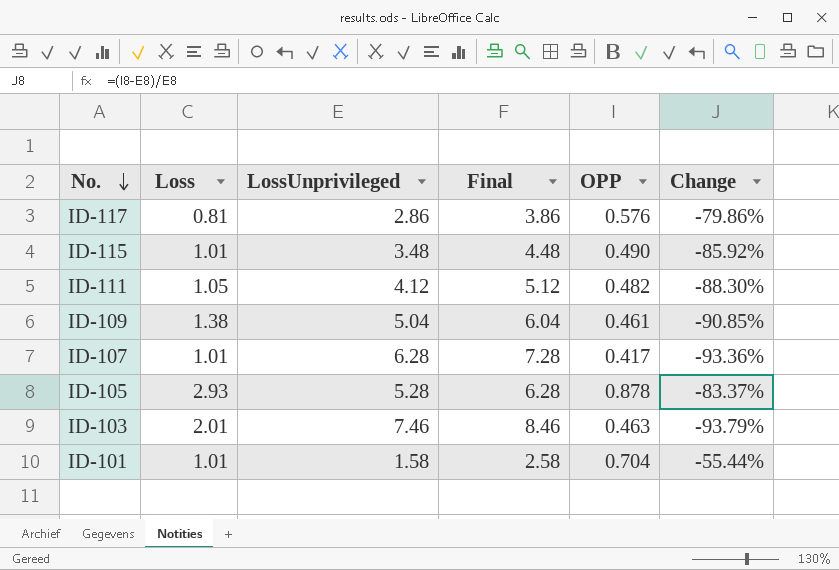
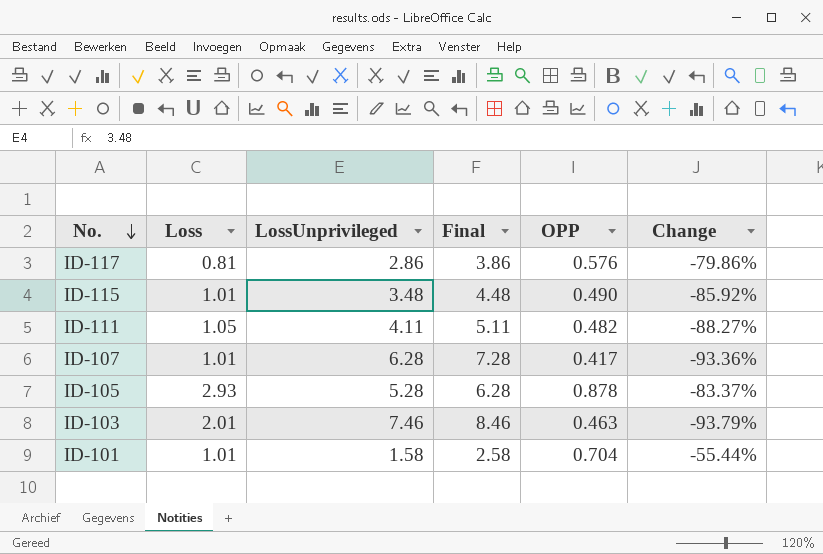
row ID-109: 1.38 | 5.04 | 6.04 | 0.461 | -90.85% -> none
ID-111 | LossUnprivileged: 4.12 -> 4.11
ID-111 | Final: 5.12 -> 5.11
ID-111 | Change: -88.30% -> -88.27%

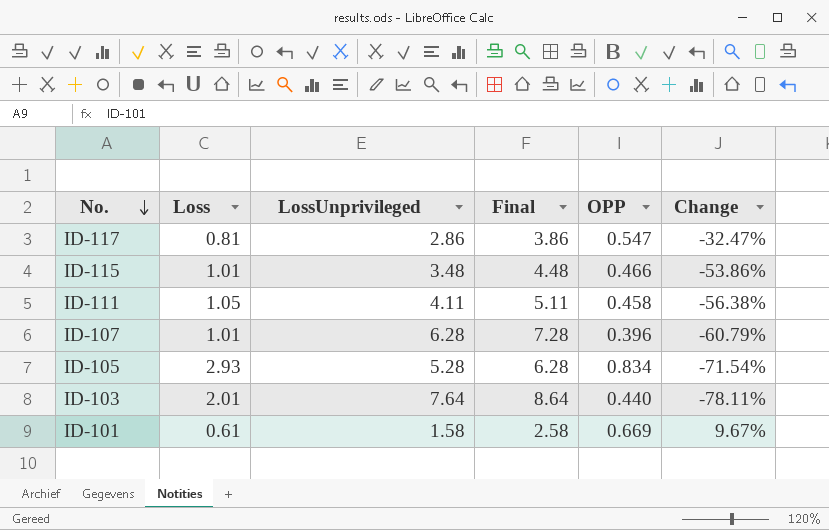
column Change | formula: ([OPP] - [LossUnprivileged]) / [LossUnprivileged] -> ([OPP] - [Loss]) / [Loss]
ID-117 | OPP: 0.576 -> 0.547
ID-115 | OPP: 0.490 -> 0.466
ID-111 | OPP: 0.482 -> 0.458
ID-107 | OPP: 0.417 -> 0.396
ID-105 | OPP: 0.878 -> 0.834
ID-103 | LossUnprivileged: 7.46 -> 7.64
ID-103 | Final: 8.46 -> 8.64
ID-103 | OPP: 0.463 -> 0.440
ID-101 | Loss: 1.01 -> 0.61
ID-101 | OPP: 0.704 -> 0.669

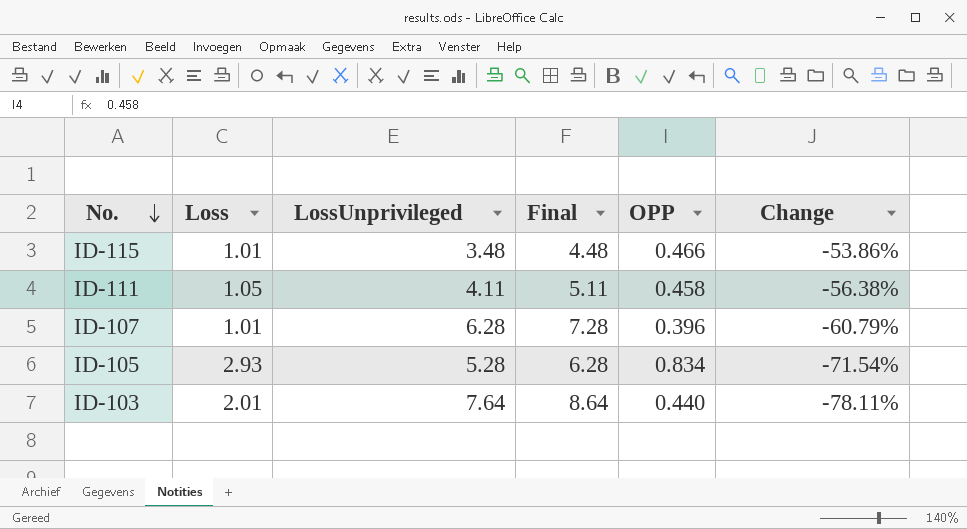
row ID-117: 0.81 | 2.86 | 3.86 | 0.547 | -32.47% -> none
row ID-101: 0.61 | 1.58 | 2.58 | 0.669 | 9.67% -> none

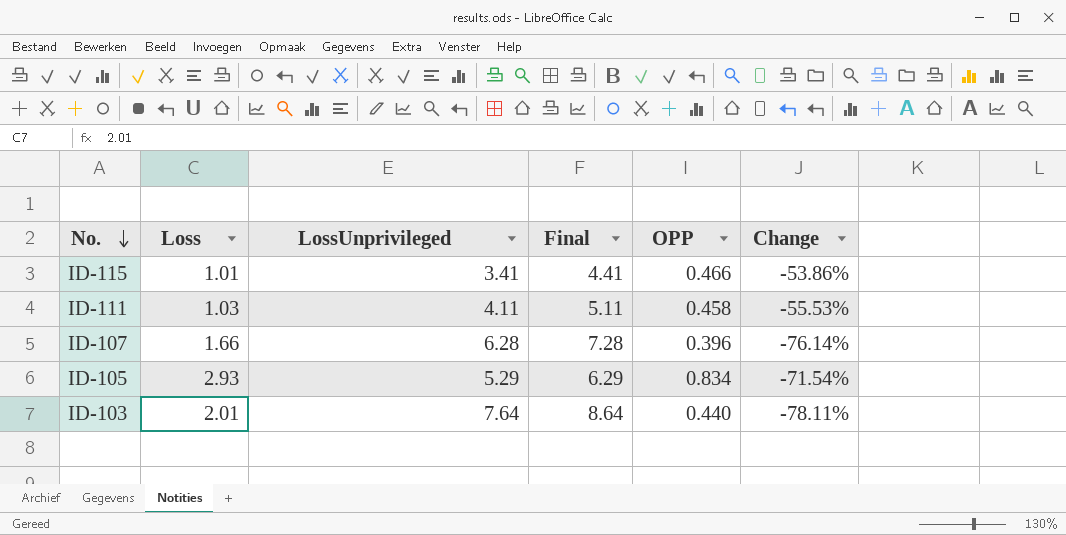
ID-115 | LossUnprivileged: 3.48 -> 3.41
ID-115 | Final: 4.48 -> 4.41
ID-111 | Loss: 1.05 -> 1.03
ID-111 | Change: -56.38% -> -55.53%
ID-107 | Loss: 1.01 -> 1.66
ID-107 | Change: -60.79% -> -76.14%
ID-105 | LossUnprivileged: 5.28 -> 5.29
ID-105 | Final: 6.28 -> 6.29

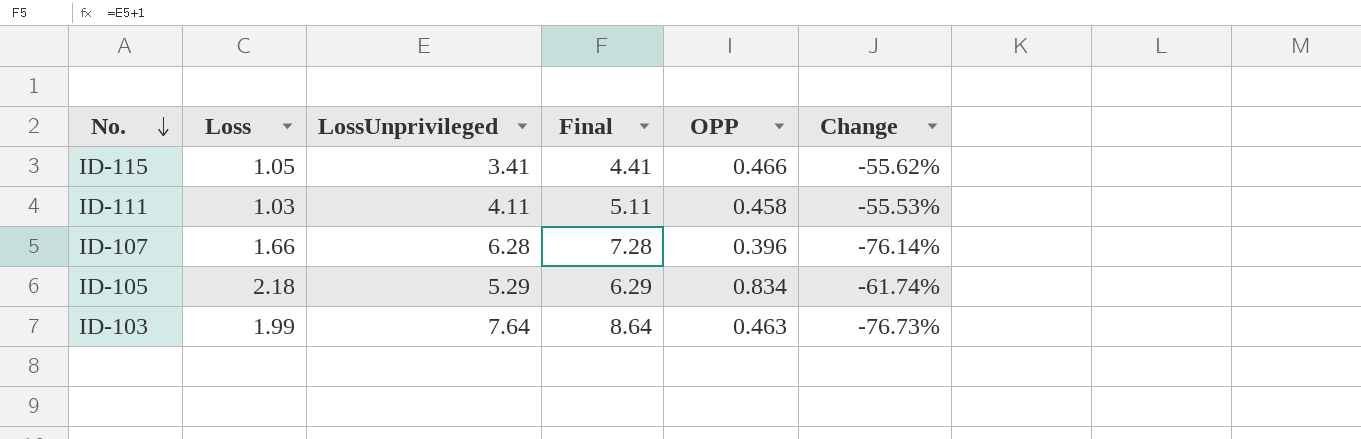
ID-115 | Loss: 1.01 -> 1.05
ID-115 | Change: -53.86% -> -55.62%
ID-105 | Loss: 2.93 -> 2.18
ID-105 | Change: -71.54% -> -61.74%
ID-103 | Loss: 2.01 -> 1.99
ID-103 | OPP: 0.440 -> 0.463
ID-103 | Change: -78.11% -> -76.73%

